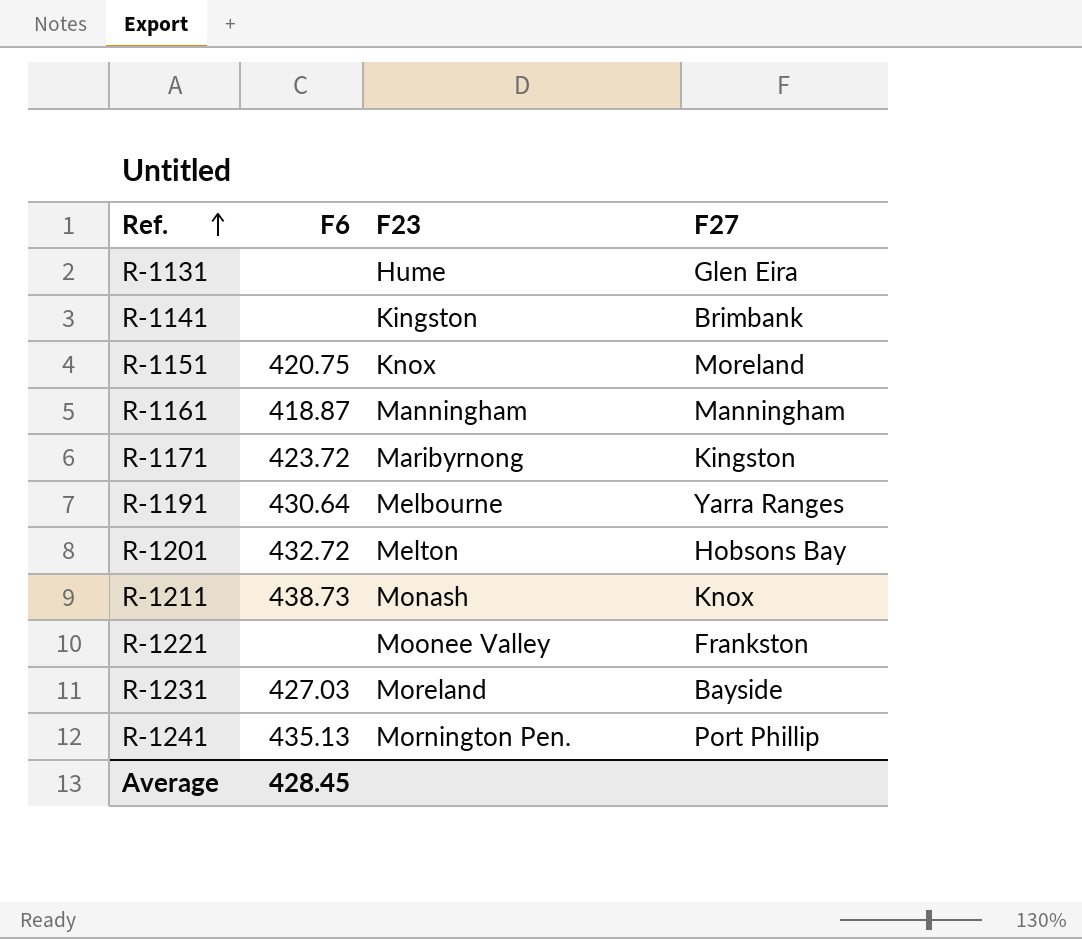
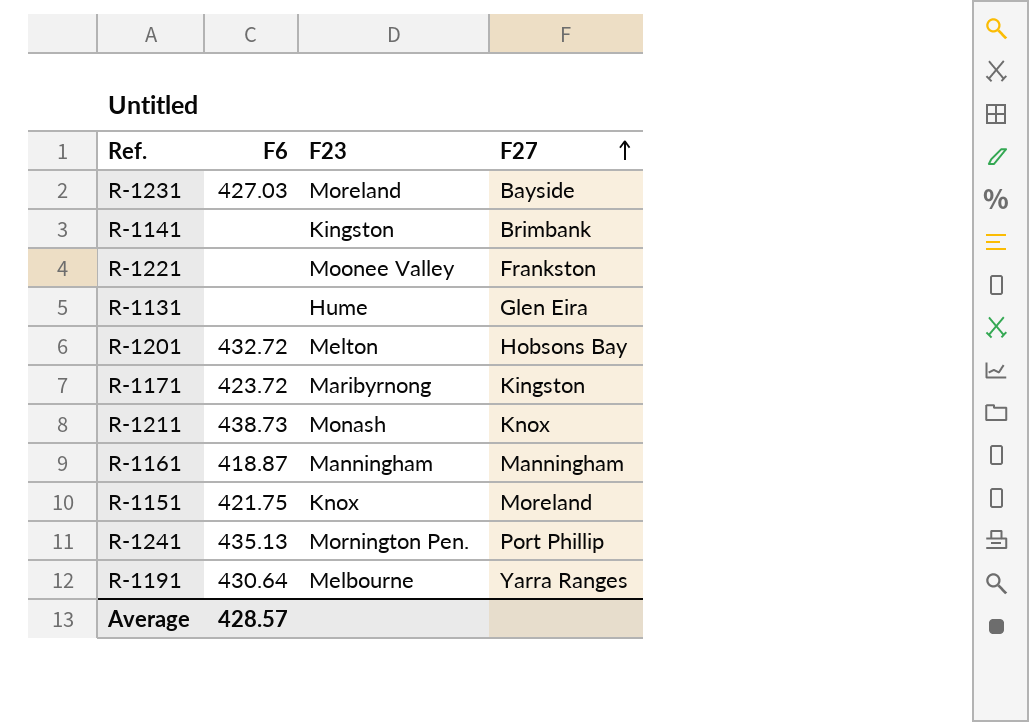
row order: Ref. ascending -> F27 ascending
R-1151 | F6: 420.75 -> 421.75
Average | F6: 428.45 -> 428.57

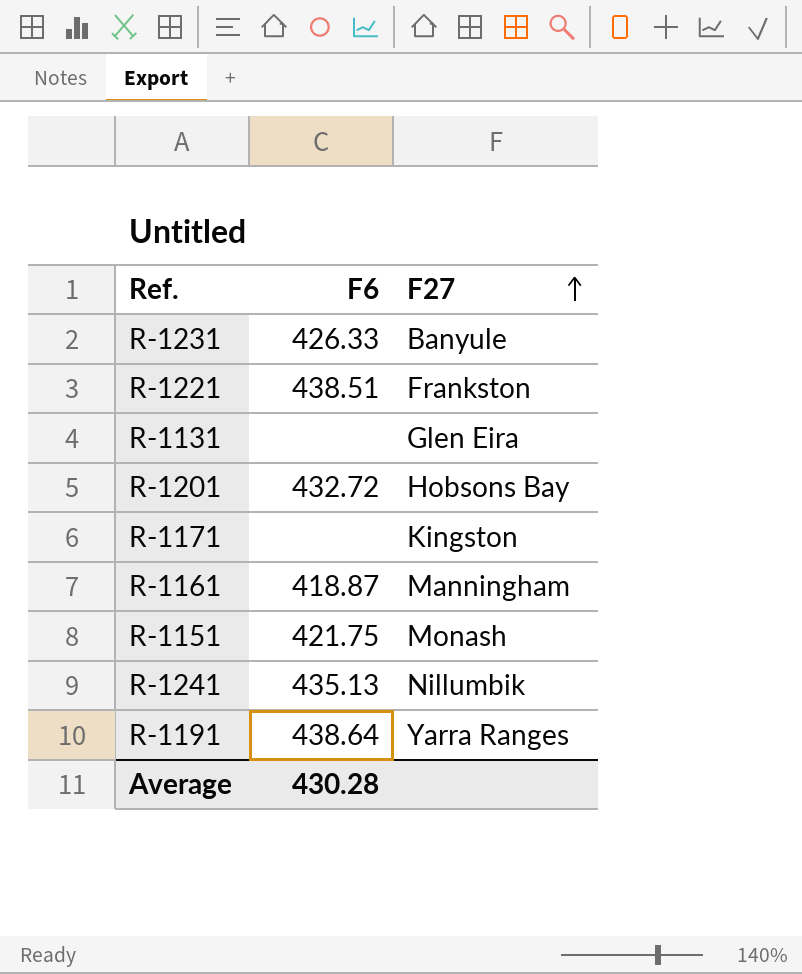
column F23 | position: 3 -> none
row R-1141: none | Kingston | Brimbank -> none
row R-1211: 438.73 | Monash | Knox -> none
R-1231 | F6: 427.03 -> 426.33
R-1231 | F27: Bayside -> Banyule
R-1221 | F6: none -> 438.51
R-1171 | F6: 423.72 -> none
R-1151 | F27: Moreland -> Monash
R-1241 | F27: Port Phillip -> Nillumbik
R-1191 | F6: 430.64 -> 438.64
Average | F6: 428.57 -> 430.28

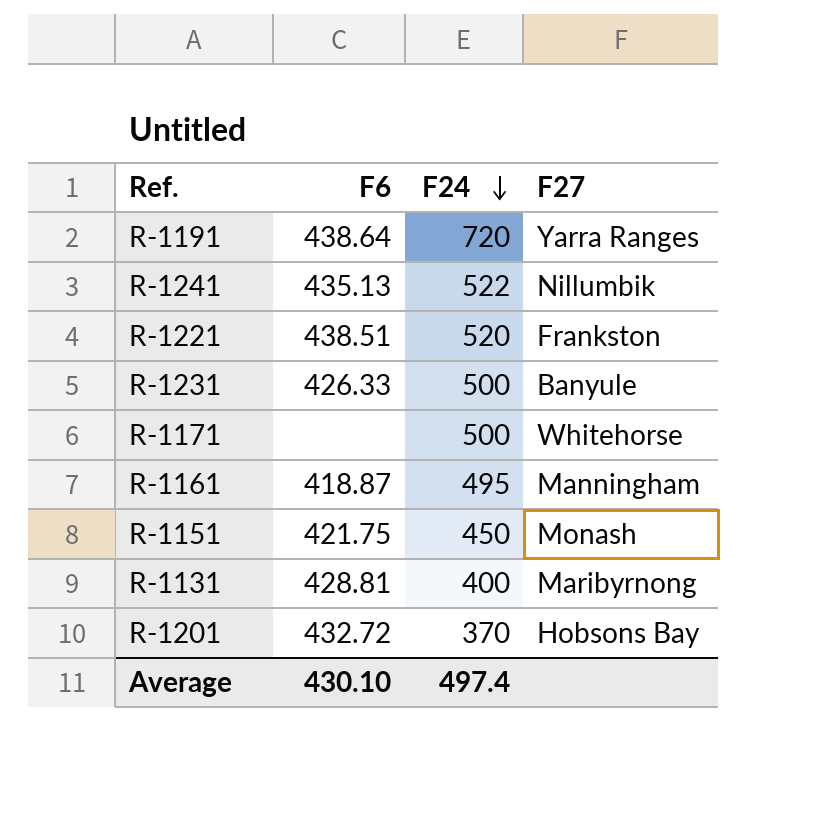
row order: F27 ascending -> F24 descending
column F24 | position: none -> 3
R-1171 | F27: Kingston -> Whitehorse
R-1131 | F6: none -> 428.81
R-1131 | F27: Glen Eira -> Maribyrnong
Average | F6: 430.28 -> 430.10

